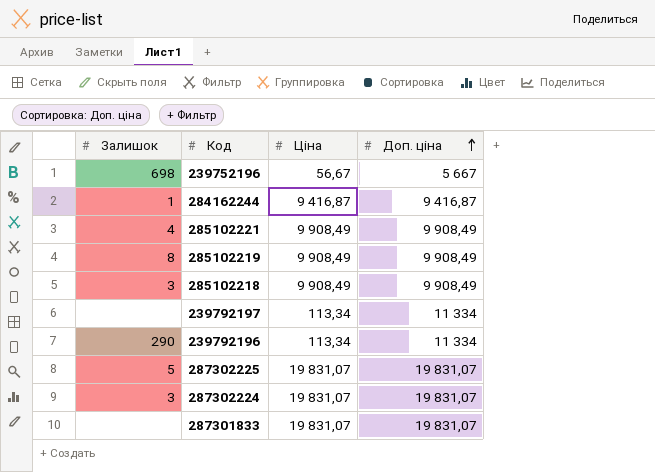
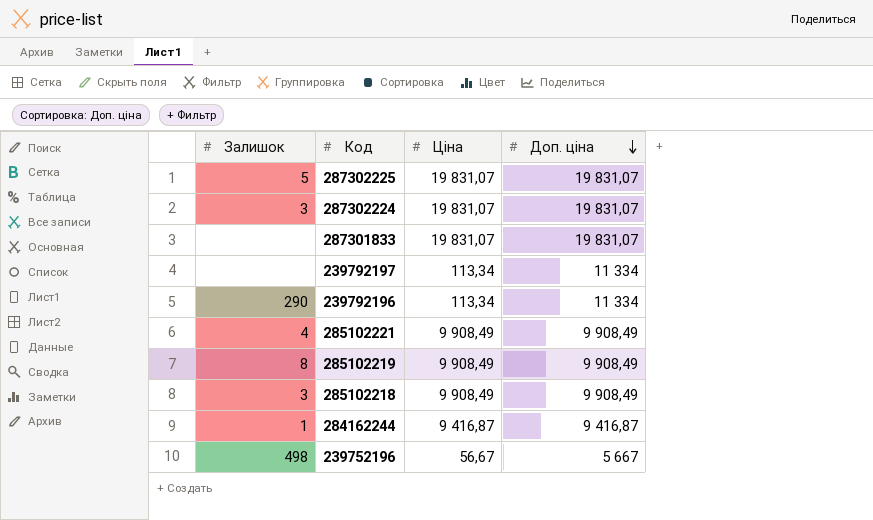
row order: Доп. ціна ascending -> Доп. ціна descending
239752196 | Залишок: 698 -> 498

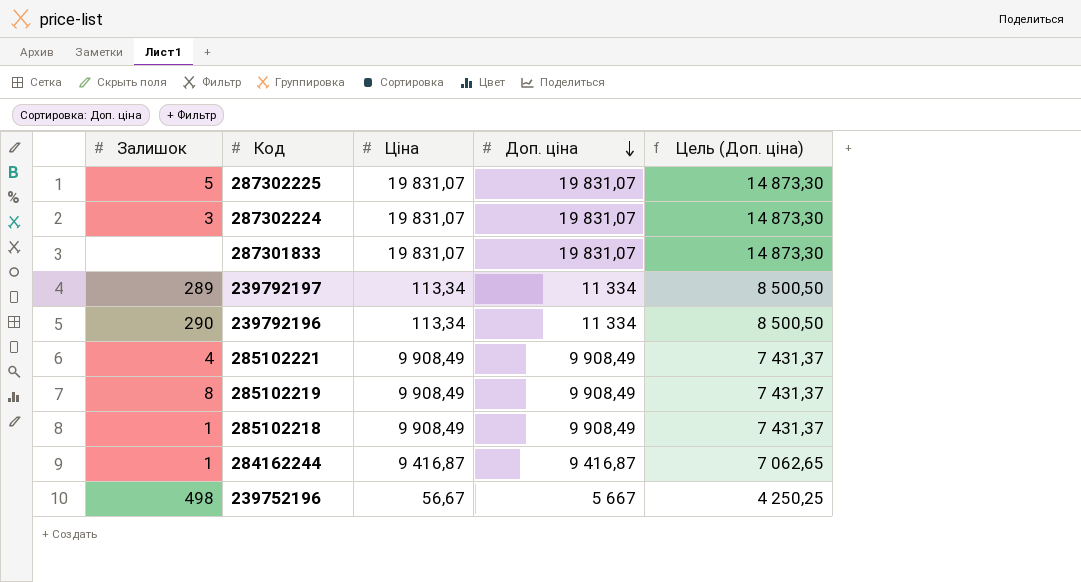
column Цель (Доп. ціна) | formula: none -> [Доп. ціна] * 0,75
239792197 | Залишок: none -> 289
285102218 | Залишок: 3 -> 1

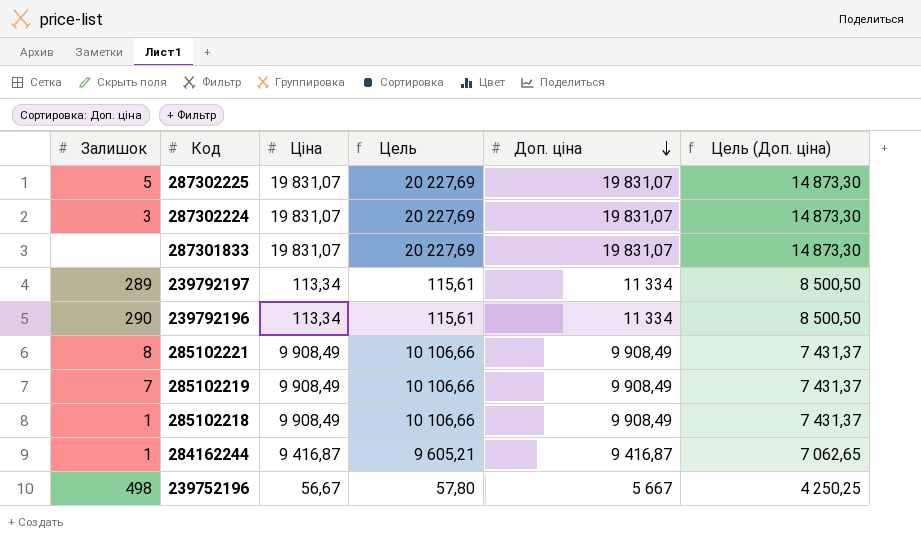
column Цель | formula: none -> [Ціна] * 1,02
285102221 | Залишок: 4 -> 8
285102219 | Залишок: 8 -> 7

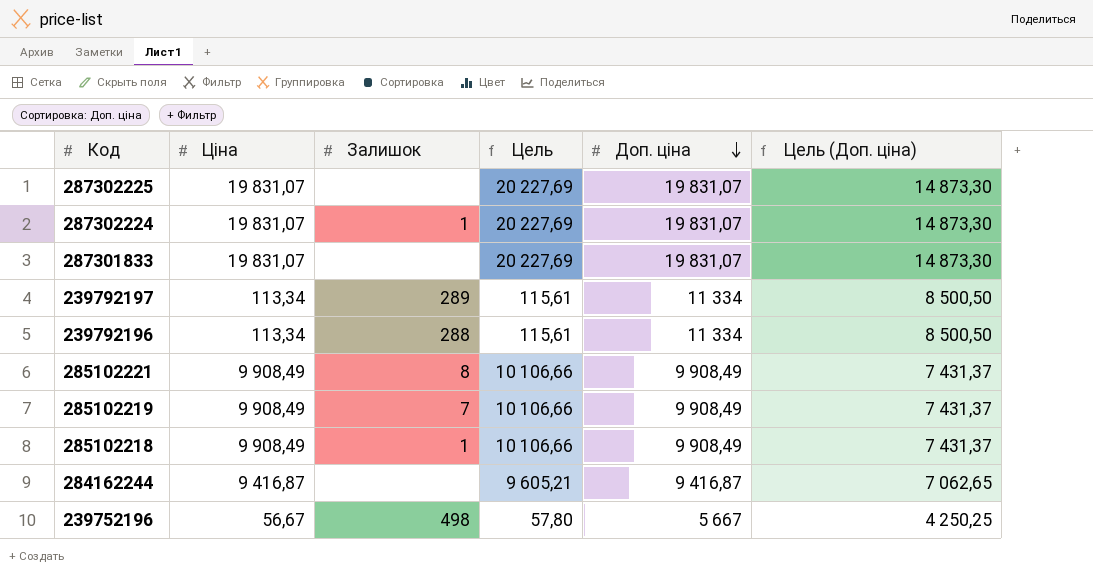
column Залишок | position: 1 -> 3
287302225 | Залишок: 5 -> none
287302224 | Залишок: 3 -> 1
239792196 | Залишок: 290 -> 288
284162244 | Залишок: 1 -> none

